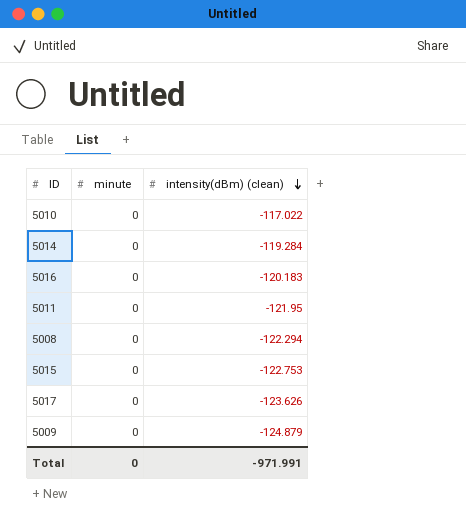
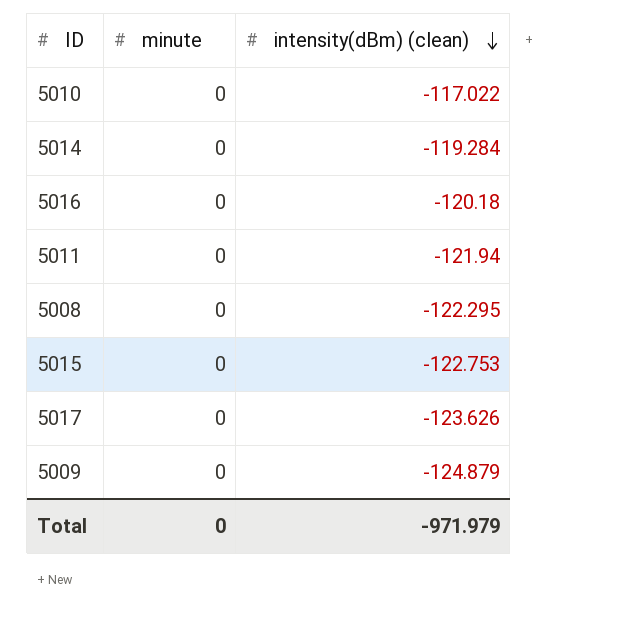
5016 | intensity(dBm) (clean): -120.183 -> -120.18
5011 | intensity(dBm) (clean): -121.95 -> -121.94
5008 | intensity(dBm) (clean): -122.294 -> -122.295
Total | intensity(dBm) (clean): -971.991 -> -971.979

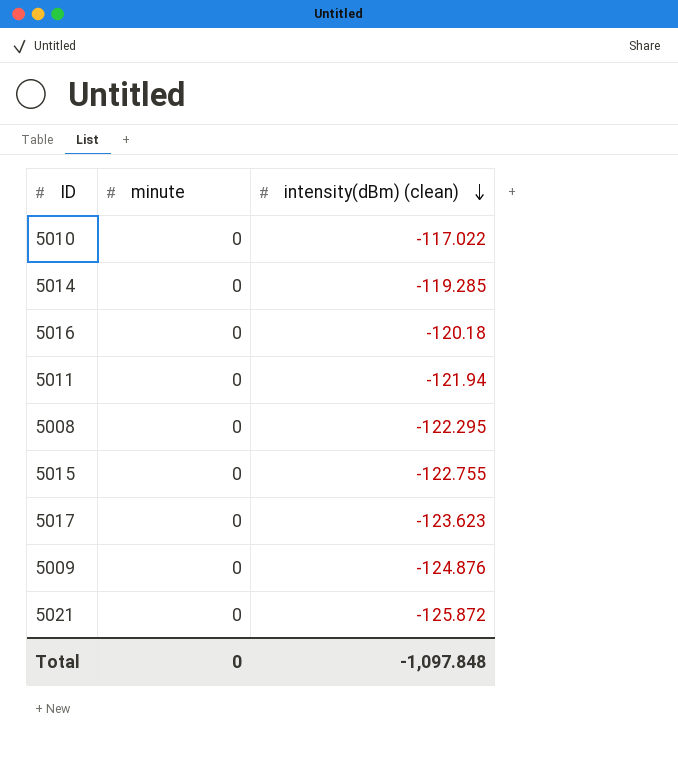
5014 | intensity(dBm) (clean): -119.284 -> -119.285
5015 | intensity(dBm) (clean): -122.753 -> -122.755
5017 | intensity(dBm) (clean): -123.626 -> -123.623
5009 | intensity(dBm) (clean): -124.879 -> -124.876
row 5021: none -> 0 | -125.872
Total | intensity(dBm) (clean): -971.979 -> -1,097.848

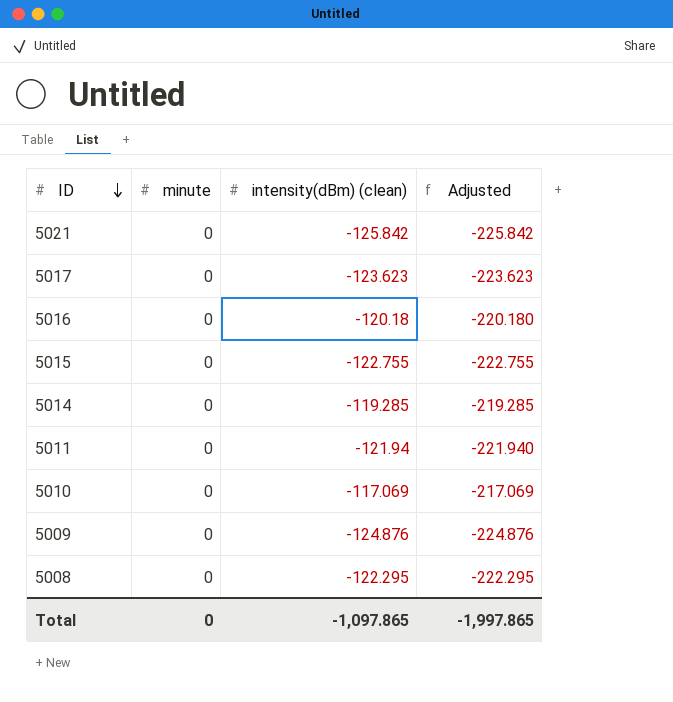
row order: intensity(dBm) (clean) descending -> ID descending
column Adjusted | formula: none -> [intensity(dBm) (clean)] - 100
5021 | intensity(dBm) (clean): -125.872 -> -125.842
5010 | intensity(dBm) (clean): -117.022 -> -117.069
Total | intensity(dBm) (clean): -1,097.848 -> -1,097.865

